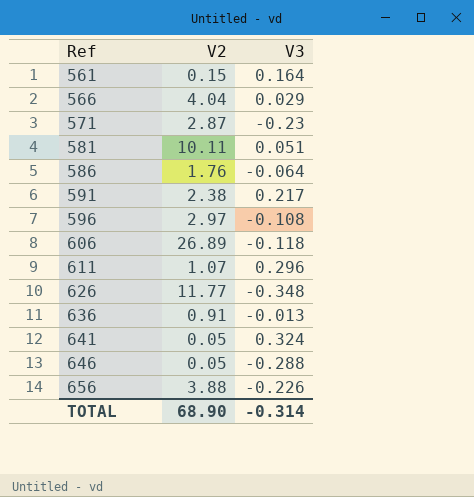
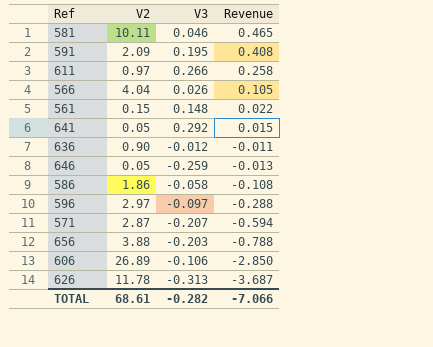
row order: Ref ascending -> Revenue descending
column Revenue | formula: none -> [V2] * [V3]
581 | V3: 0.051 -> 0.046
591 | V2: 2.38 -> 2.09
591 | V3: 0.217 -> 0.195
611 | V2: 1.07 -> 0.97
611 | V3: 0.296 -> 0.266
566 | V3: 0.029 -> 0.026
561 | V3: 0.164 -> 0.148
641 | V3: 0.324 -> 0.292
636 | V2: 0.91 -> 0.90
636 | V3: -0.013 -> -0.012
646 | V3: -0.288 -> -0.259
586 | V2: 1.76 -> 1.86
586 | V3: -0.064 -> -0.058
596 | V3: -0.108 -> -0.097
571 | V3: -0.23 -> -0.207
656 | V3: -0.226 -> -0.203
606 | V3: -0.118 -> -0.106
626 | V2: 11.77 -> 11.78
626 | V3: -0.348 -> -0.313
TOTAL | V2: 68.90 -> 68.61
TOTAL | V3: -0.314 -> -0.282

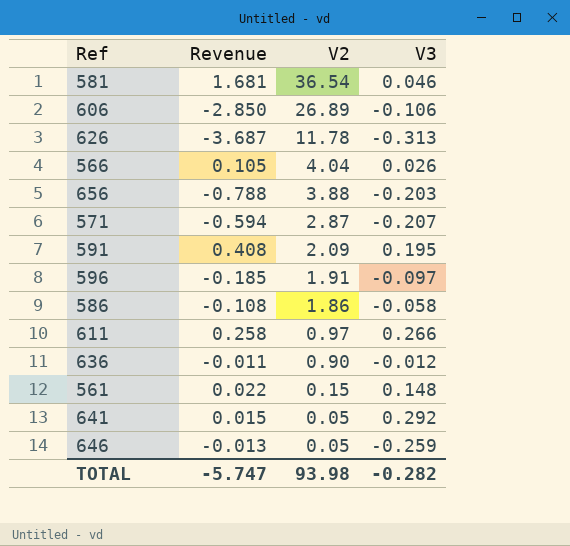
row order: Revenue descending -> V2 descending
column Revenue | position: 4 -> 2
581 | Revenue: 0.465 -> 1.681
581 | V2: 10.11 -> 36.54
596 | Revenue: -0.288 -> -0.185
596 | V2: 2.97 -> 1.91
TOTAL | Revenue: -7.066 -> -5.747
TOTAL | V2: 68.61 -> 93.98

